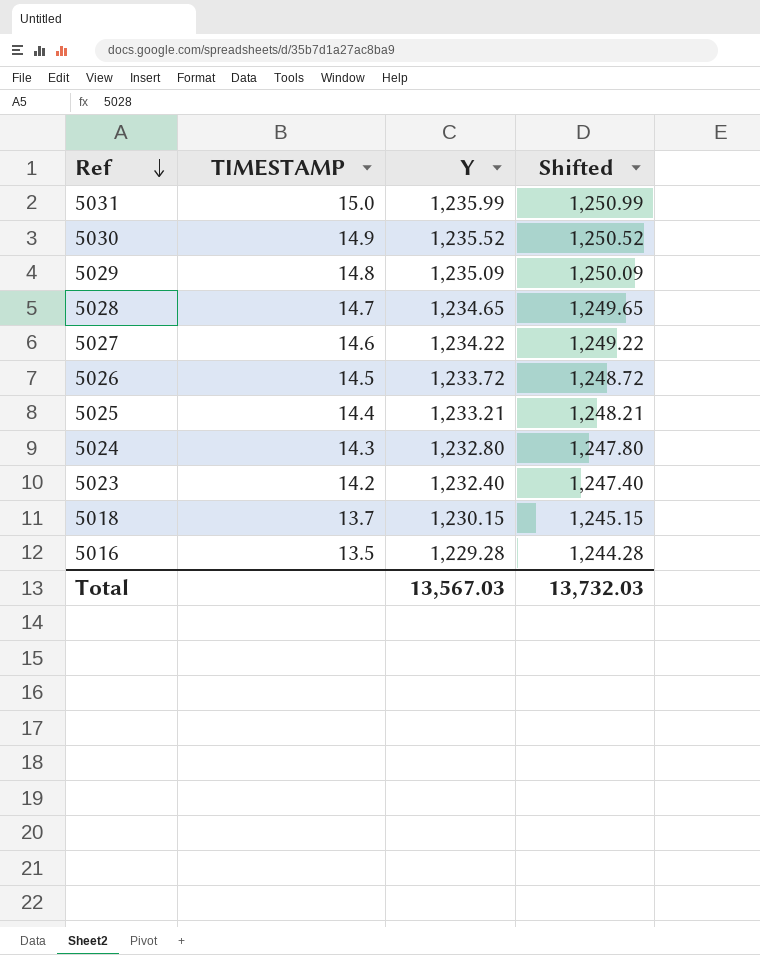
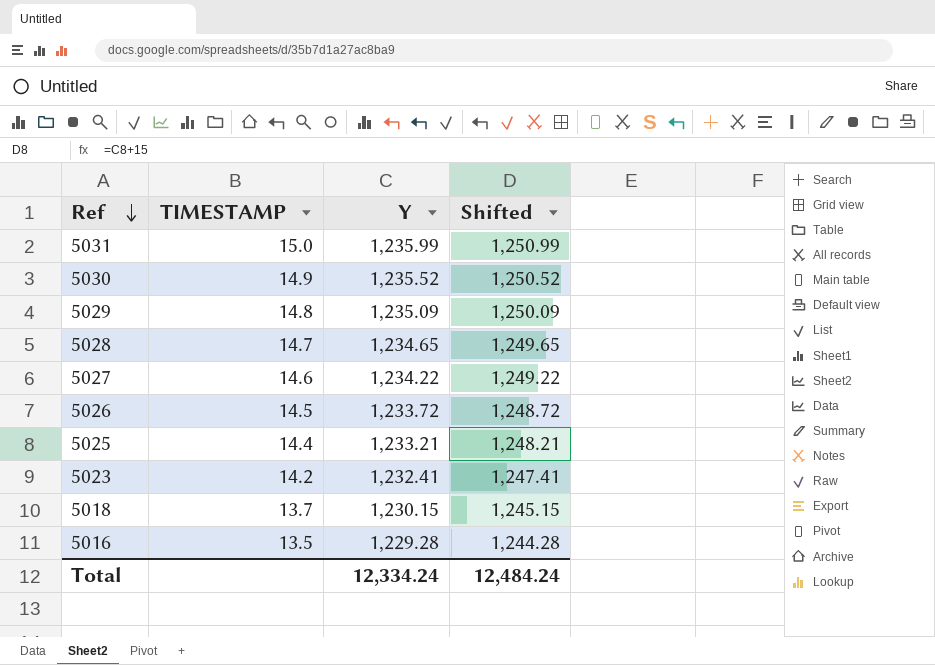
row 5024: 14.3 | 1,232.80 | 1,247.80 -> none
5023 | Y: 1,232.40 -> 1,232.41
5023 | Shifted: 1,247.40 -> 1,247.41
Total | Y: 13,567.03 -> 12,334.24
Total | Shifted: 13,732.03 -> 12,484.24

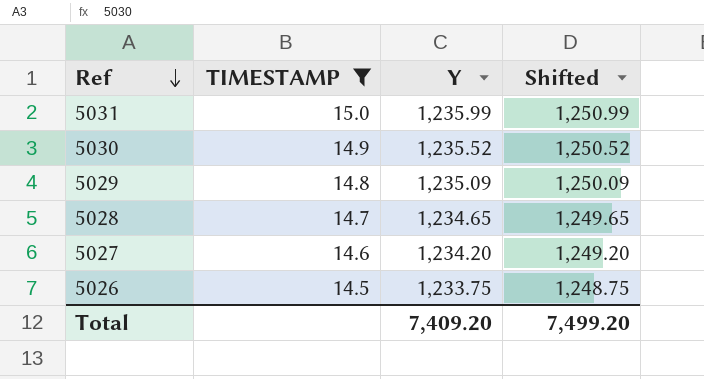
filter: none -> TIMESTAMP >= 14.5
5027 | Y: 1,234.22 -> 1,234.20
5027 | Shifted: 1,249.22 -> 1,249.20
5026 | Y: 1,233.72 -> 1,233.75
5026 | Shifted: 1,248.72 -> 1,248.75
Total | Y: 12,334.24 -> 7,409.20
Total | Shifted: 12,484.24 -> 7,499.20

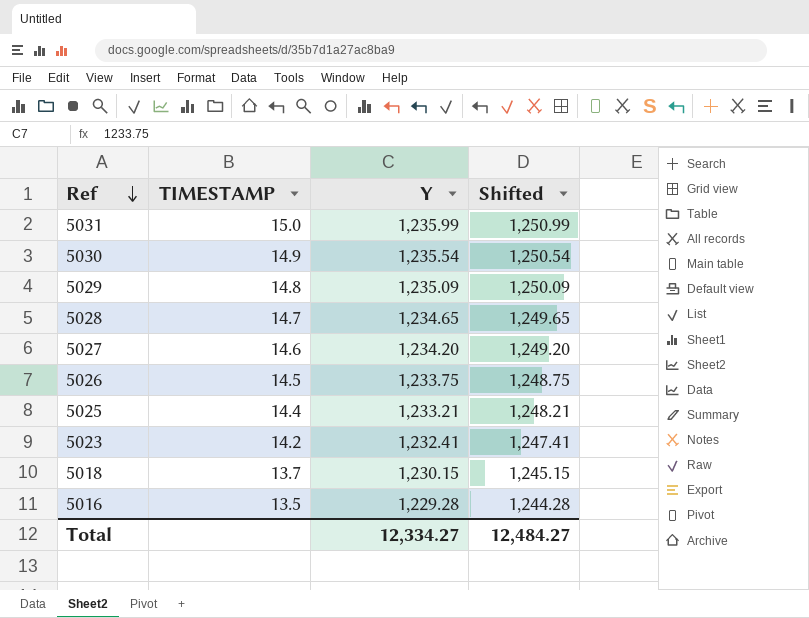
filter: TIMESTAMP >= 14.5 -> none
5030 | Y: 1,235.52 -> 1,235.54
5030 | Shifted: 1,250.52 -> 1,250.54
Total | Y: 7,409.20 -> 12,334.27
Total | Shifted: 7,499.20 -> 12,484.27

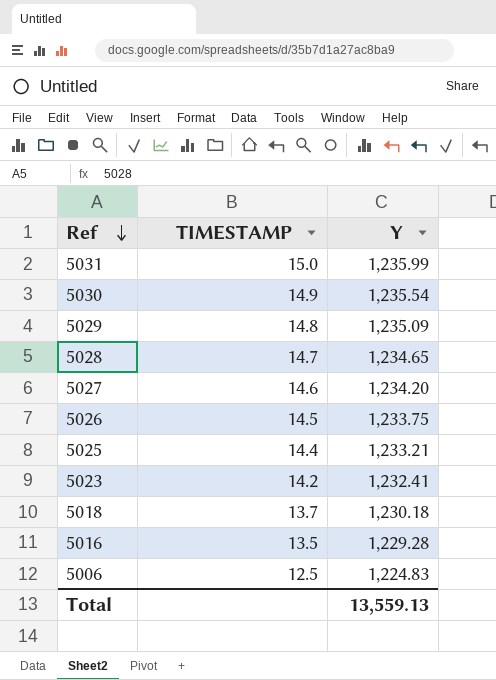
column Shifted | formula: [Y] + 15 -> none
5018 | Y: 1,230.15 -> 1,230.18
row 5006: none -> 12.5 | 1,224.83
Total | Y: 12,334.27 -> 13,559.13

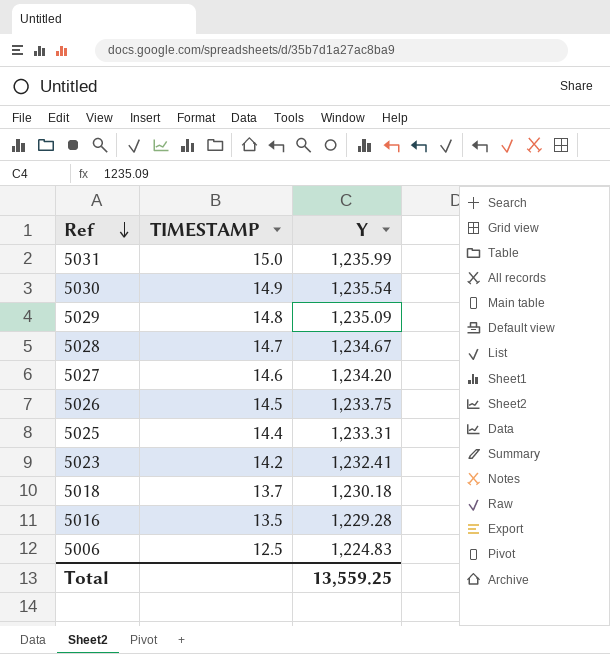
5028 | Y: 1,234.65 -> 1,234.67
5025 | Y: 1,233.21 -> 1,233.31
Total | Y: 13,559.13 -> 13,559.25

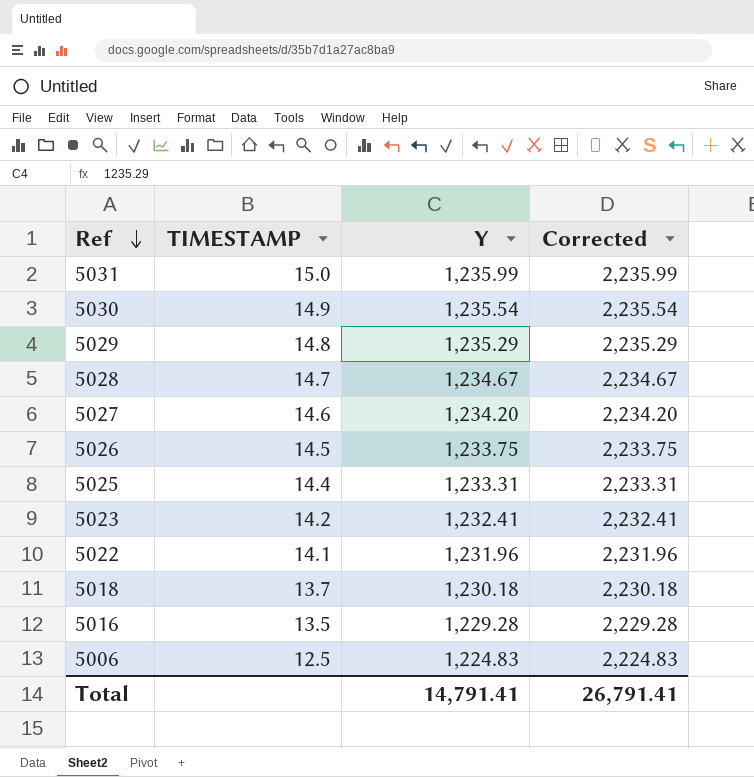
column Corrected | formula: none -> [Y] + 1000
5029 | Y: 1,235.09 -> 1,235.29
row 5022: none -> 14.1 | 1,231.96 | 2,231.96
Total | Y: 13,559.25 -> 14,791.41

